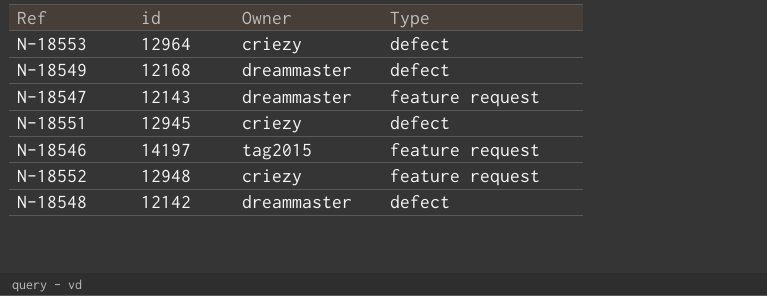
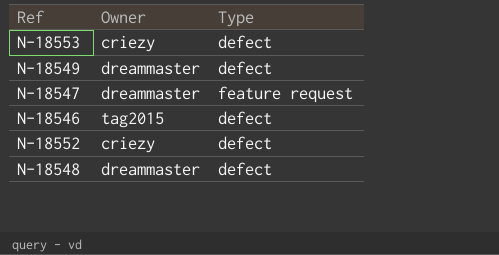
column id | position: 2 -> none
row N-18551: 12945 | criezy | defect -> none
N-18546 | Type: feature request -> defect
N-18552 | Type: feature request -> defect

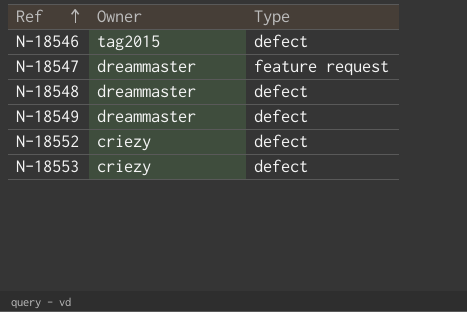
row order: none -> Ref ascending

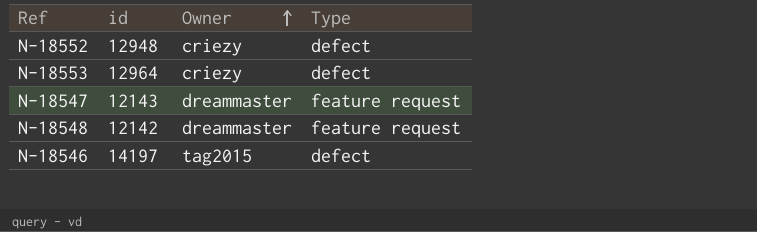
row order: Ref ascending -> Owner ascending
column id | position: none -> 2
row N-18549: dreammaster | defect -> none
N-18548 | Type: defect -> feature request

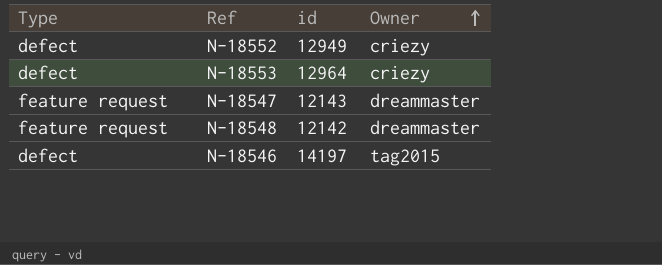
column Type | position: 4 -> 1
N-18552 | id: 12948 -> 12949

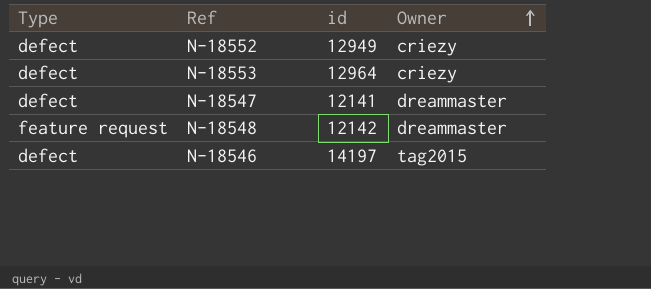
N-18547 | Type: feature request -> defect
N-18547 | id: 12143 -> 12141

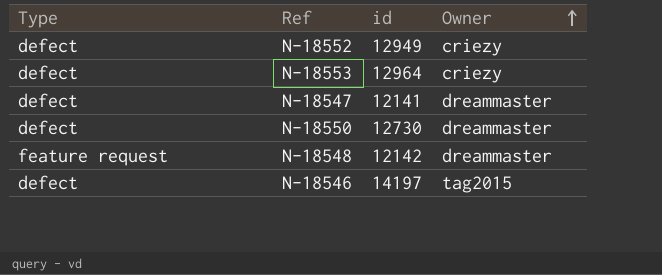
row N-18550: none -> defect | 12730 | dreammaster

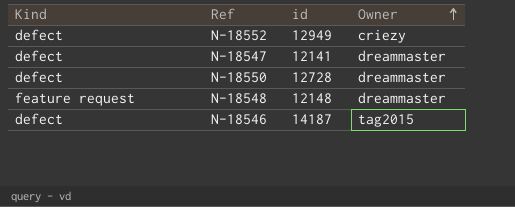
column name: Type -> Kind
row N-18553: defect | 12964 | criezy -> none
N-18550 | id: 12730 -> 12728
N-18548 | id: 12142 -> 12148
N-18546 | id: 14197 -> 14187

